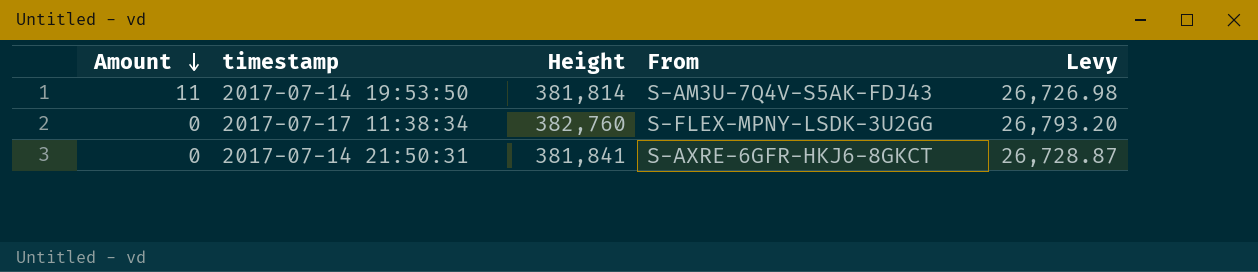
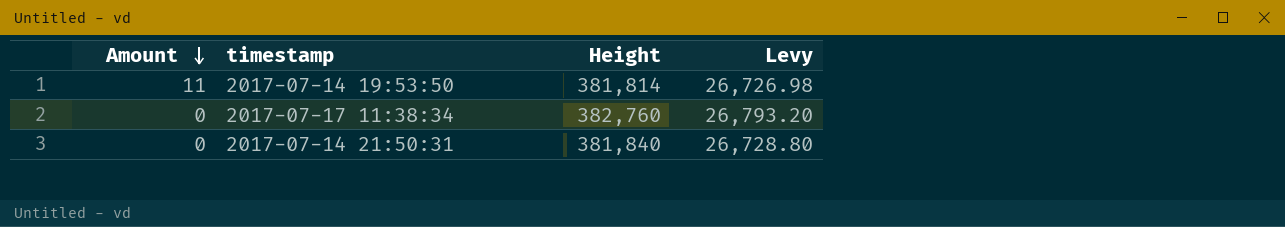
column From | position: 4 -> none
2017-07-14 21:50:31 | Height: 381,841 -> 381,840
2017-07-14 21:50:31 | Levy: 26,728.87 -> 26,728.80

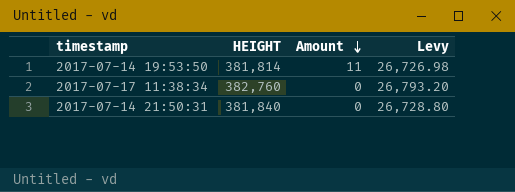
column name: Height -> HEIGHT
column Amount | position: 1 -> 3

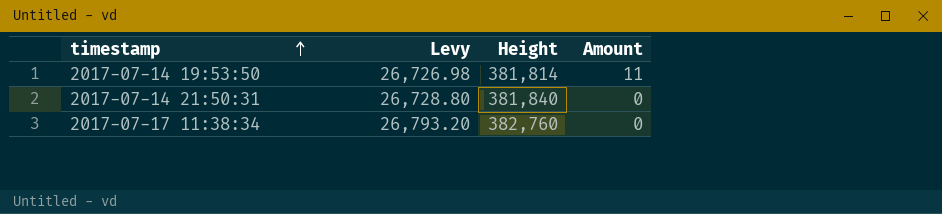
row order: Amount descending -> timestamp ascending
column Levy | position: 4 -> 2
column name: HEIGHT -> Height

